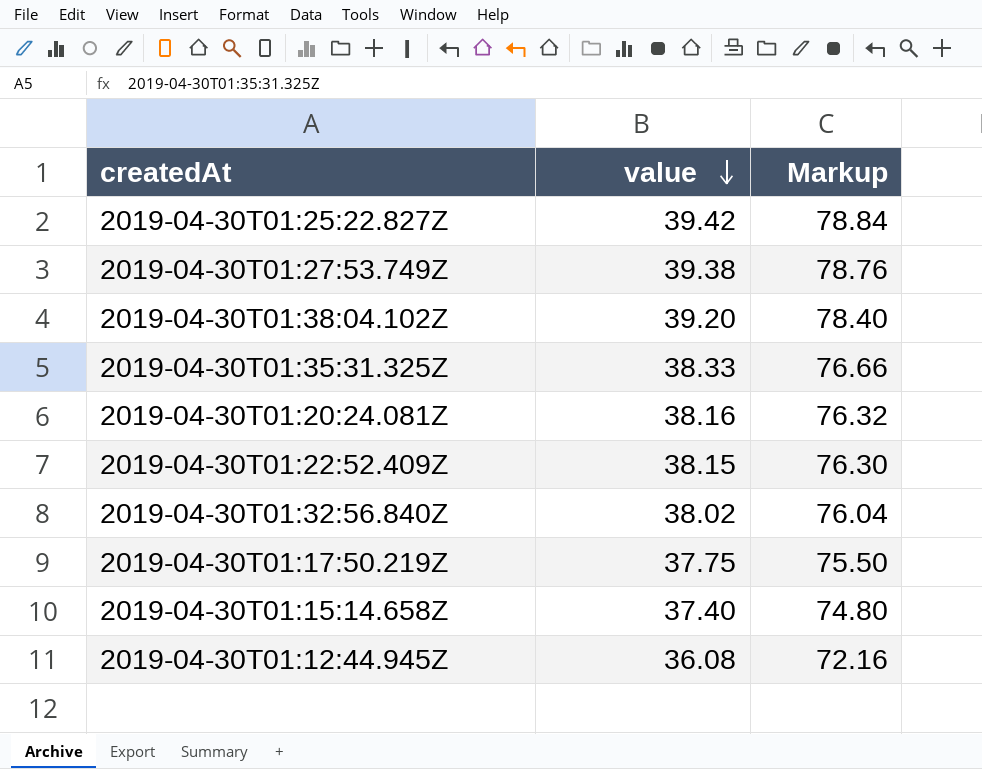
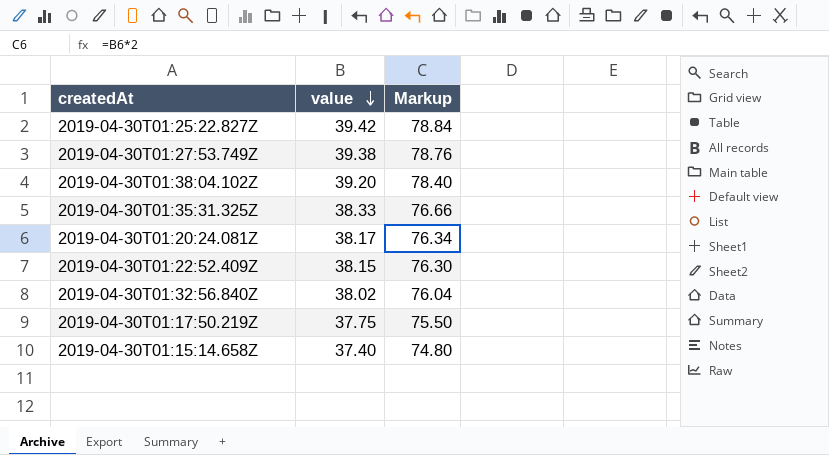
row 2019-04-30T01:12:44.945Z: 36.08 | 72.16 -> none
2019-04-30T01:20:24.081Z | value: 38.16 -> 38.17
2019-04-30T01:20:24.081Z | Markup: 76.32 -> 76.34

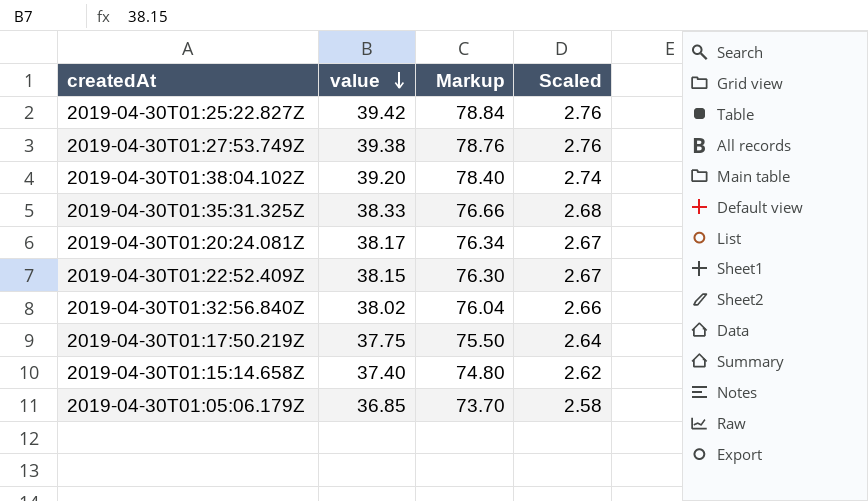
column Scaled | formula: none -> [value] * 0.07
row 2019-04-30T01:05:06.179Z: none -> 36.85 | 73.70 | 2.58

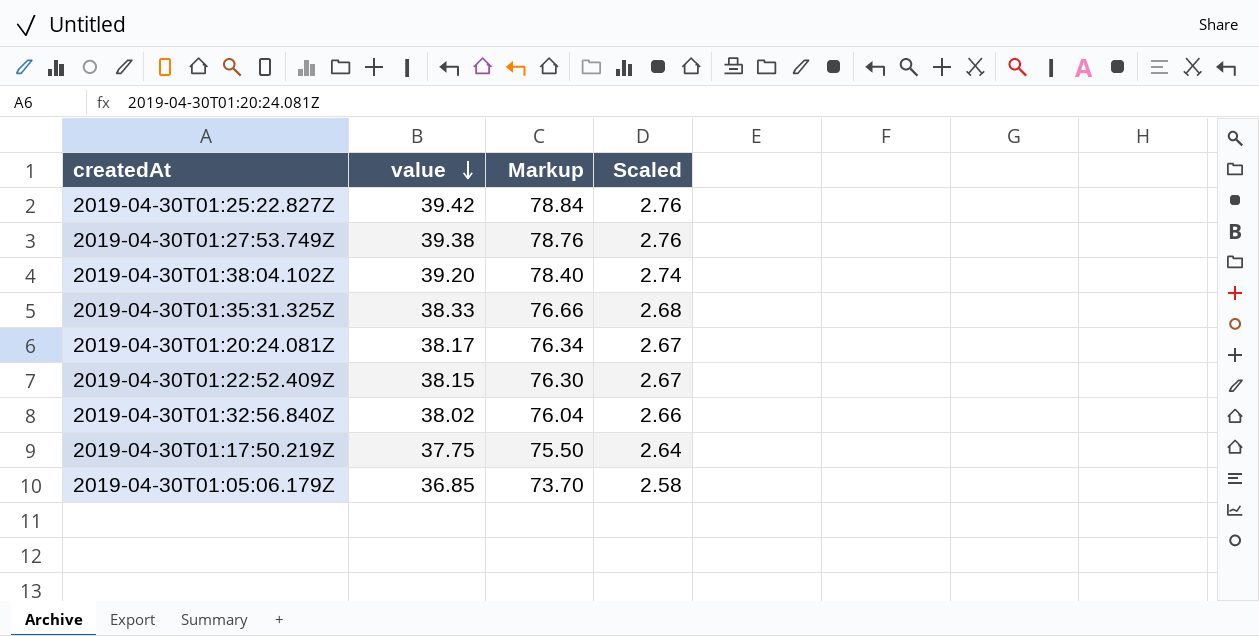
row 2019-04-30T01:15:14.658Z: 37.40 | 74.80 | 2.62 -> none

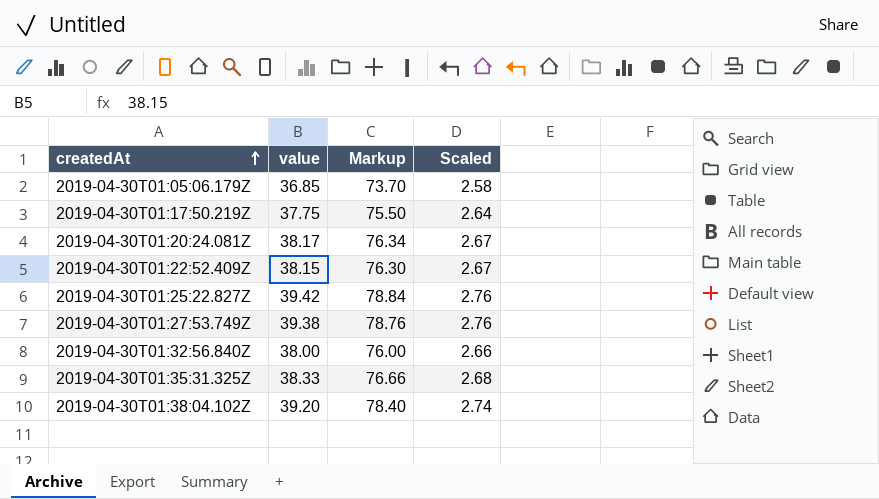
row order: value descending -> createdAt ascending
2019-04-30T01:32:56.840Z | value: 38.02 -> 38.00
2019-04-30T01:32:56.840Z | Markup: 76.04 -> 76.00

